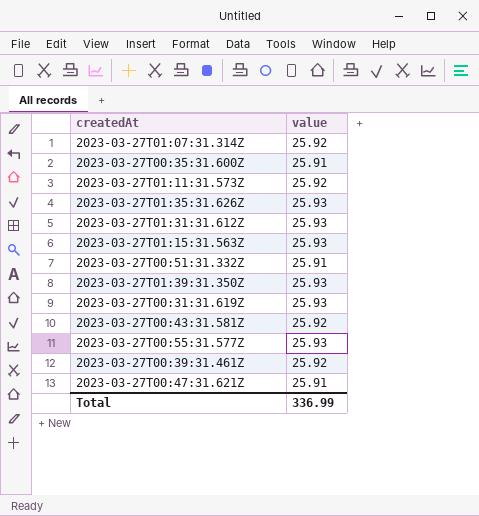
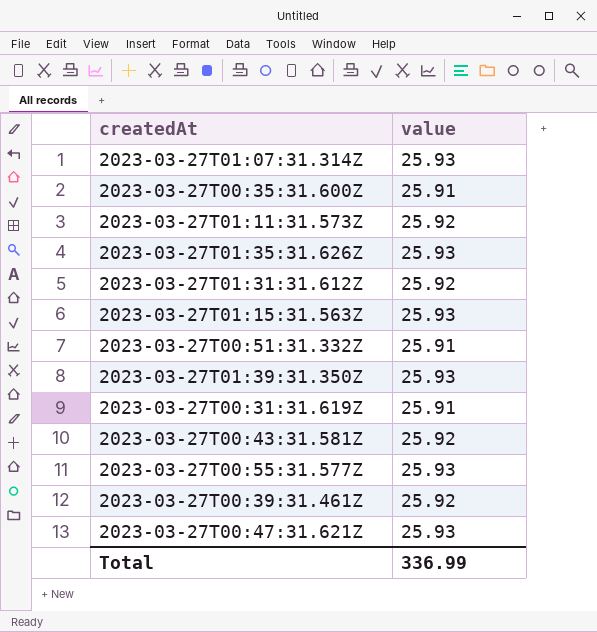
2023-03-27T01:07:31.314Z | value: 25.92 -> 25.93
2023-03-27T01:31:31.612Z | value: 25.93 -> 25.92
2023-03-27T00:31:31.619Z | value: 25.93 -> 25.91
2023-03-27T00:47:31.621Z | value: 25.91 -> 25.93

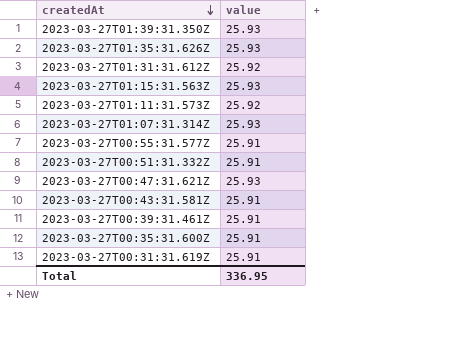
row order: none -> createdAt descending
2023-03-27T00:55:31.577Z | value: 25.93 -> 25.91
2023-03-27T00:43:31.581Z | value: 25.92 -> 25.91
2023-03-27T00:39:31.461Z | value: 25.92 -> 25.91
Total | value: 336.99 -> 336.95

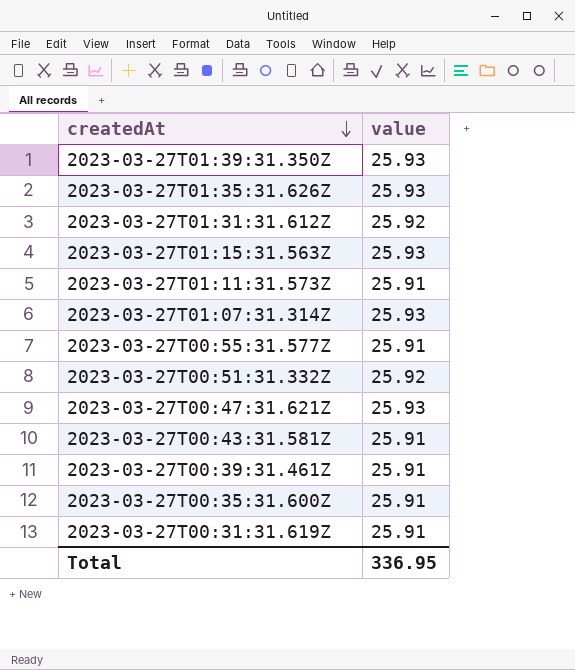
2023-03-27T01:11:31.573Z | value: 25.92 -> 25.91
2023-03-27T00:51:31.332Z | value: 25.91 -> 25.92

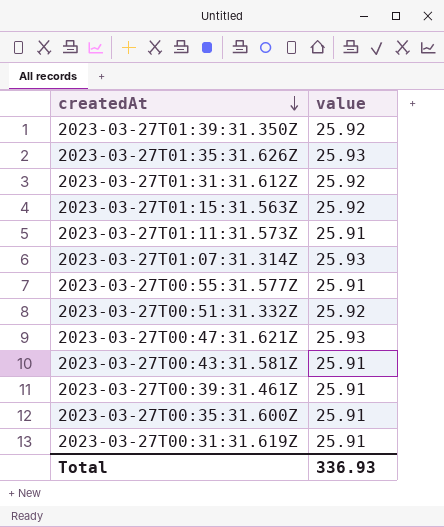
2023-03-27T01:39:31.350Z | value: 25.93 -> 25.92
2023-03-27T01:15:31.563Z | value: 25.93 -> 25.92
Total | value: 336.95 -> 336.93

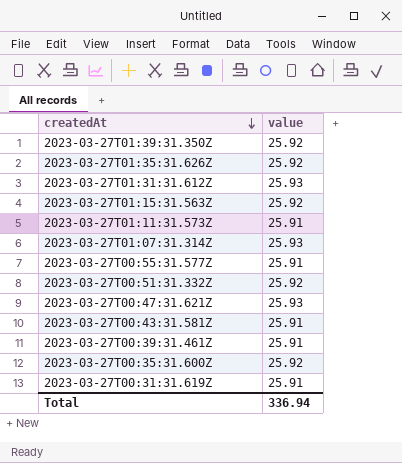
2023-03-27T01:35:31.626Z | value: 25.93 -> 25.92
2023-03-27T01:31:31.612Z | value: 25.92 -> 25.93
2023-03-27T00:35:31.600Z | value: 25.91 -> 25.92
Total | value: 336.93 -> 336.94

